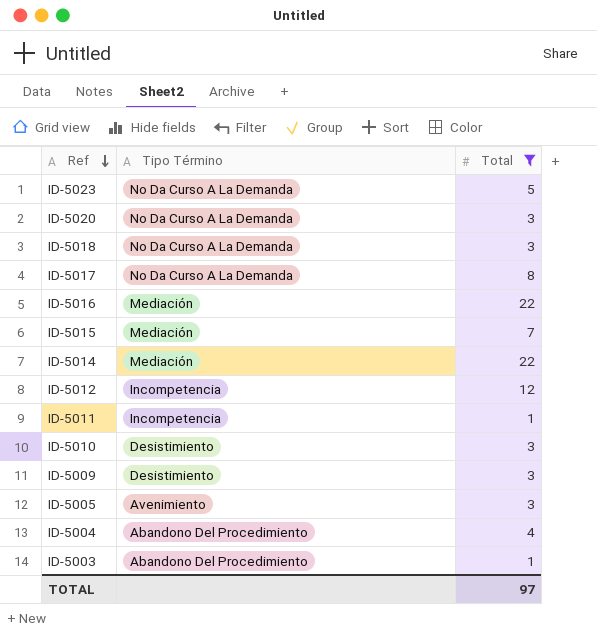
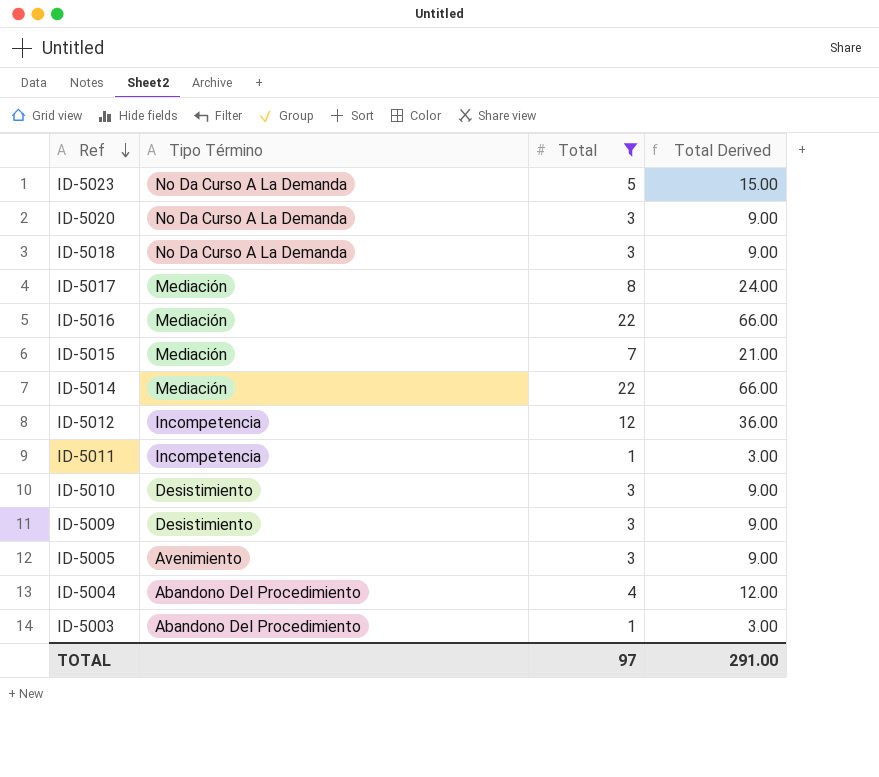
column Total Derived | formula: none -> [Total] * 3
ID-5017 | Tipo Término: No Da Curso A La Demanda -> Mediación

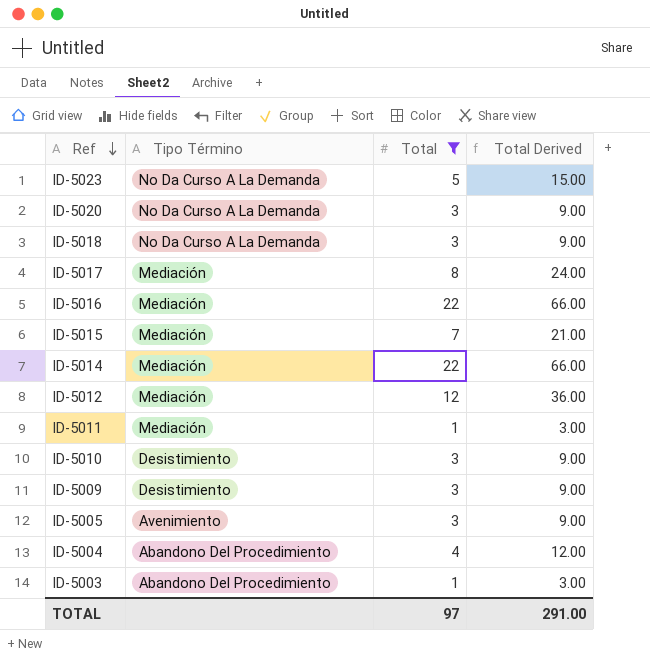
ID-5012 | Tipo Término: Incompetencia -> Mediación
ID-5011 | Tipo Término: Incompetencia -> Mediación

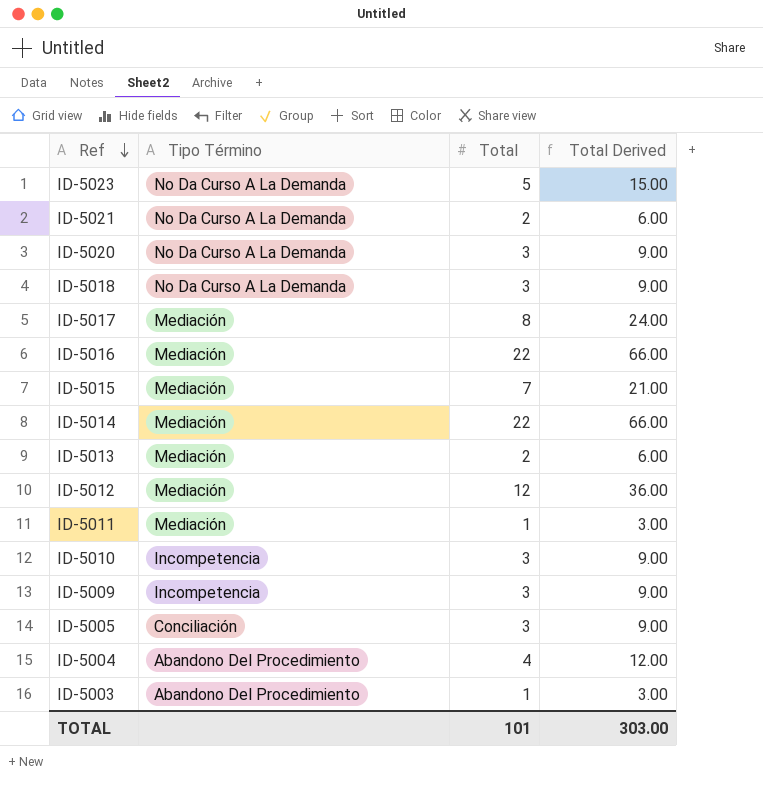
filter: Total != 2 -> none
ID-5010 | Tipo Término: Desistimiento -> Incompetencia
ID-5009 | Tipo Término: Desistimiento -> Incompetencia
ID-5005 | Tipo Término: Avenimiento -> Conciliación
TOTAL | Total: 97 -> 101
TOTAL | Total Derived: 291.00 -> 303.00

